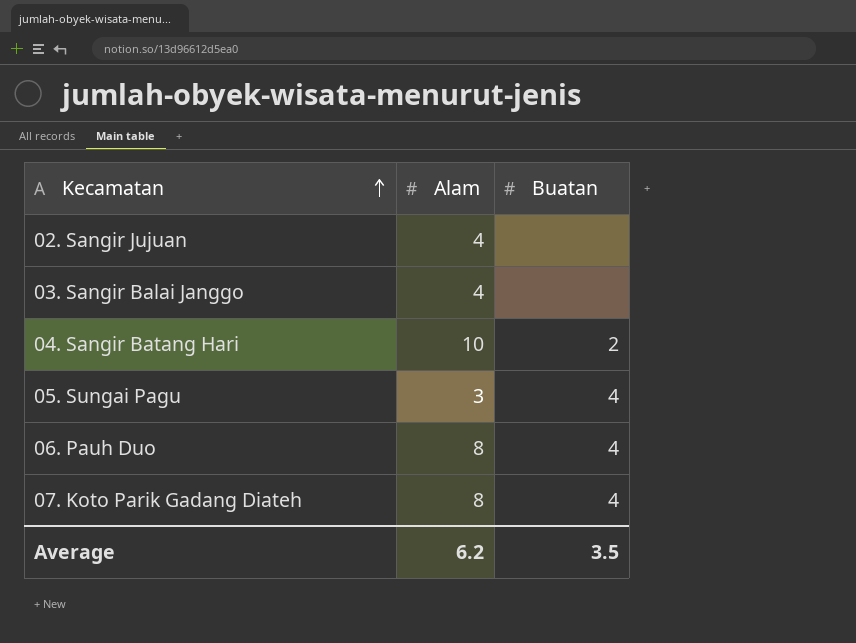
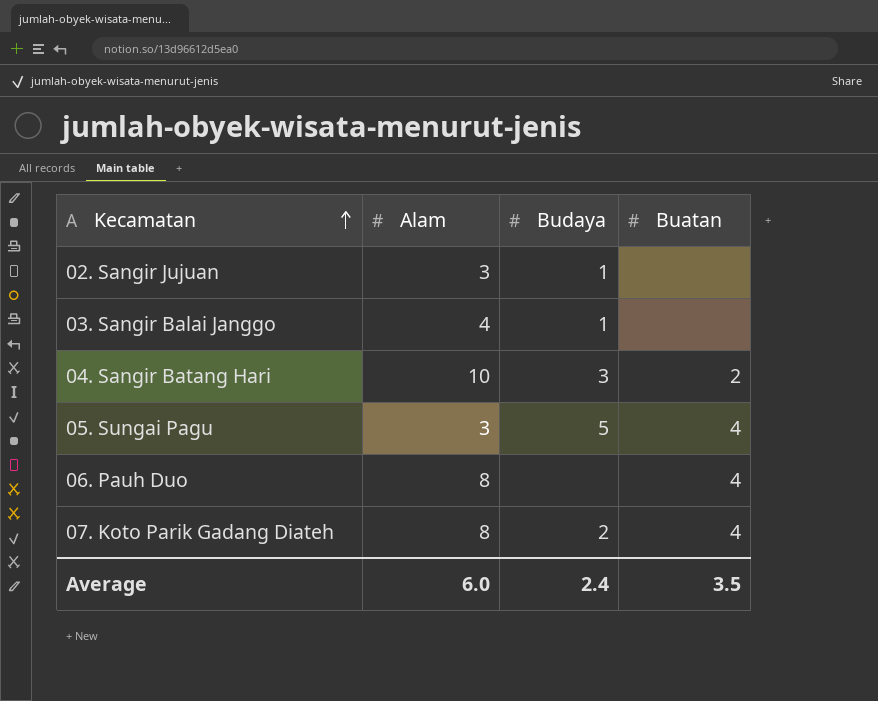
column Budaya | position: none -> 3
02. Sangir Jujuan | Alam: 4 -> 3
Average | Alam: 6.2 -> 6.0

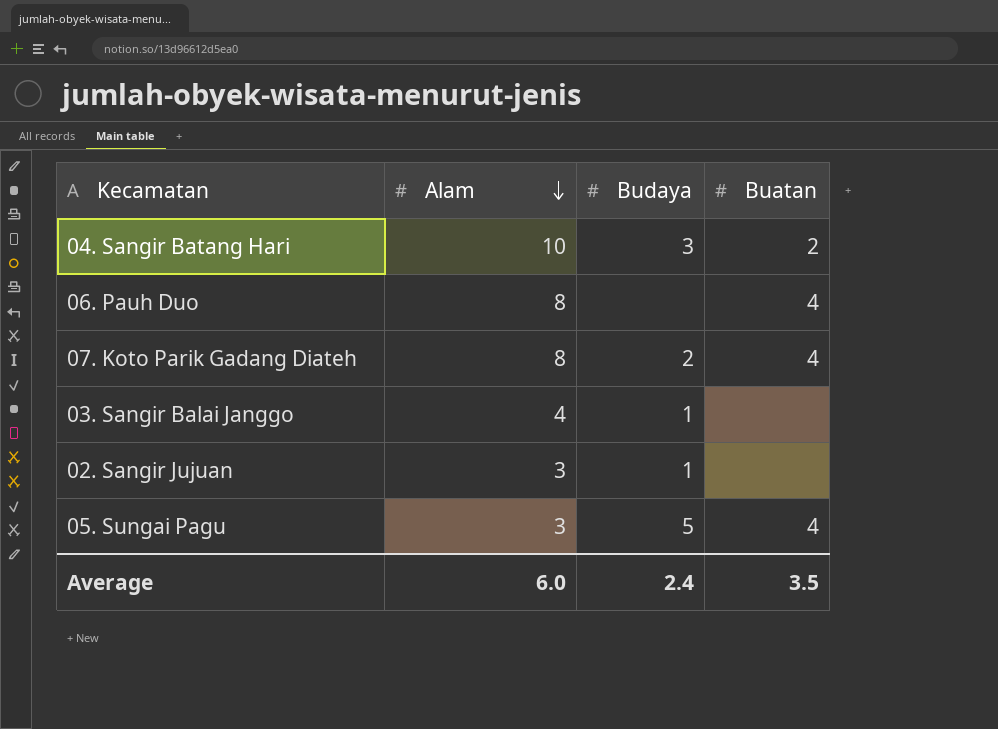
row order: Kecamatan ascending -> Alam descending

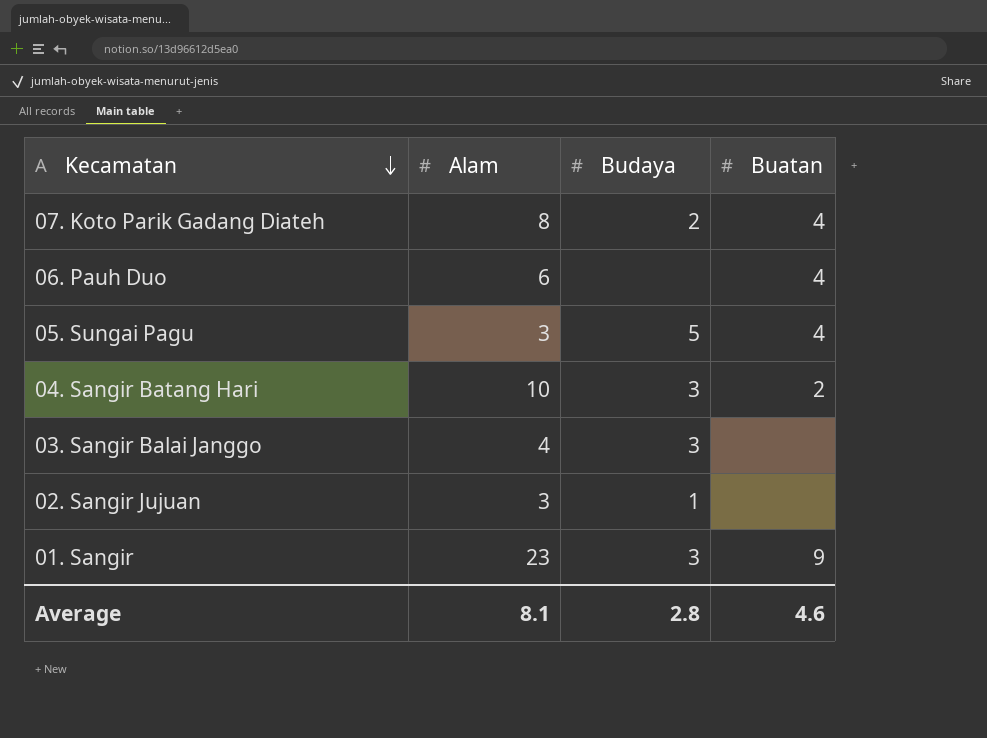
row order: Alam descending -> Kecamatan descending
06. Pauh Duo | Alam: 8 -> 6
03. Sangir Balai Janggo | Budaya: 1 -> 3
row 01. Sangir: none -> 23 | 3 | 9
Average | Alam: 6.0 -> 8.1
Average | Budaya: 2.4 -> 2.8
Average | Buatan: 3.5 -> 4.6

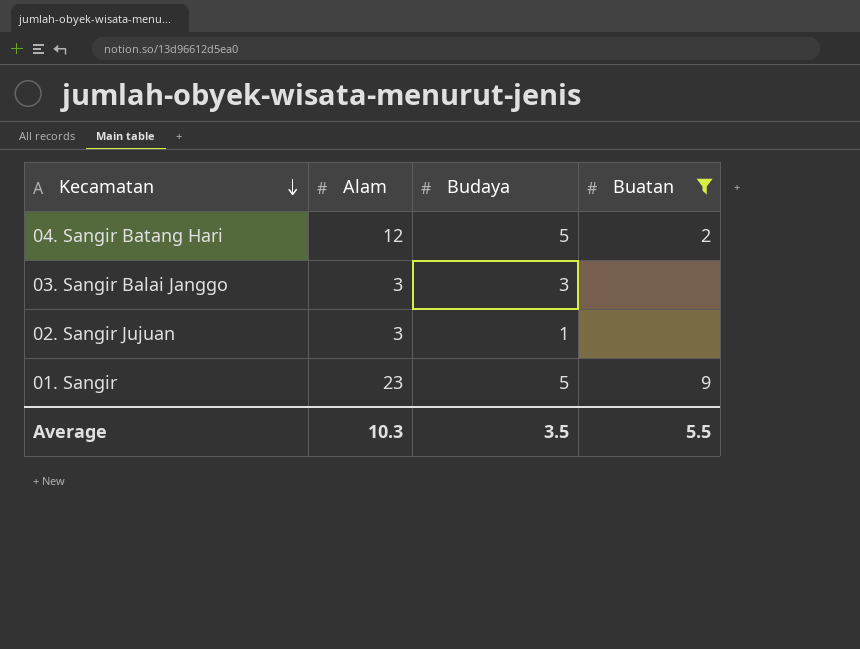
filter: none -> Buatan != 4
04. Sangir Batang Hari | Alam: 10 -> 12
04. Sangir Batang Hari | Budaya: 3 -> 5
03. Sangir Balai Janggo | Alam: 4 -> 3
01. Sangir | Budaya: 3 -> 5
Average | Alam: 8.1 -> 10.3
Average | Budaya: 2.8 -> 3.5
Average | Buatan: 4.6 -> 5.5

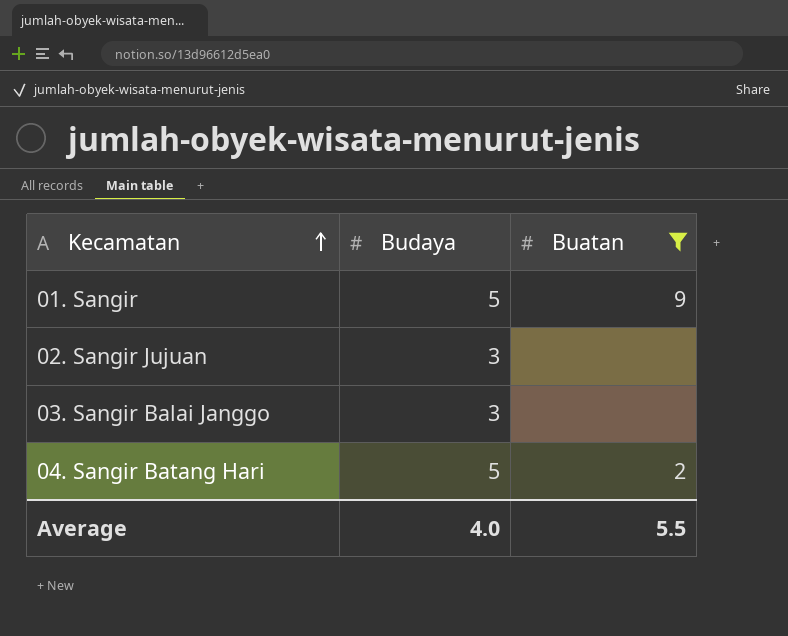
row order: Kecamatan descending -> Kecamatan ascending
column Alam | position: 2 -> none
02. Sangir Jujuan | Budaya: 1 -> 3
Average | Budaya: 3.5 -> 4.0

